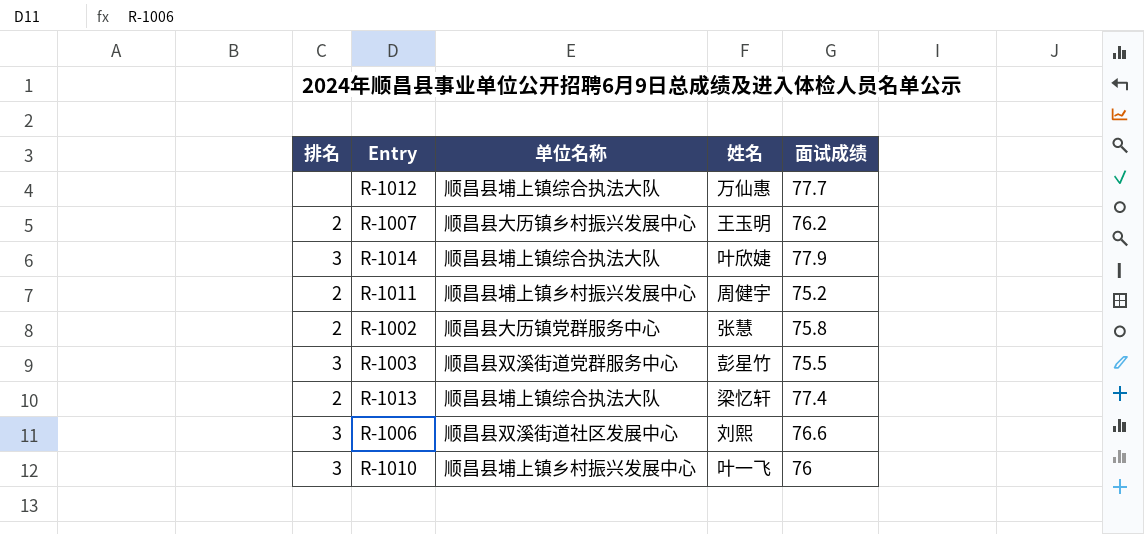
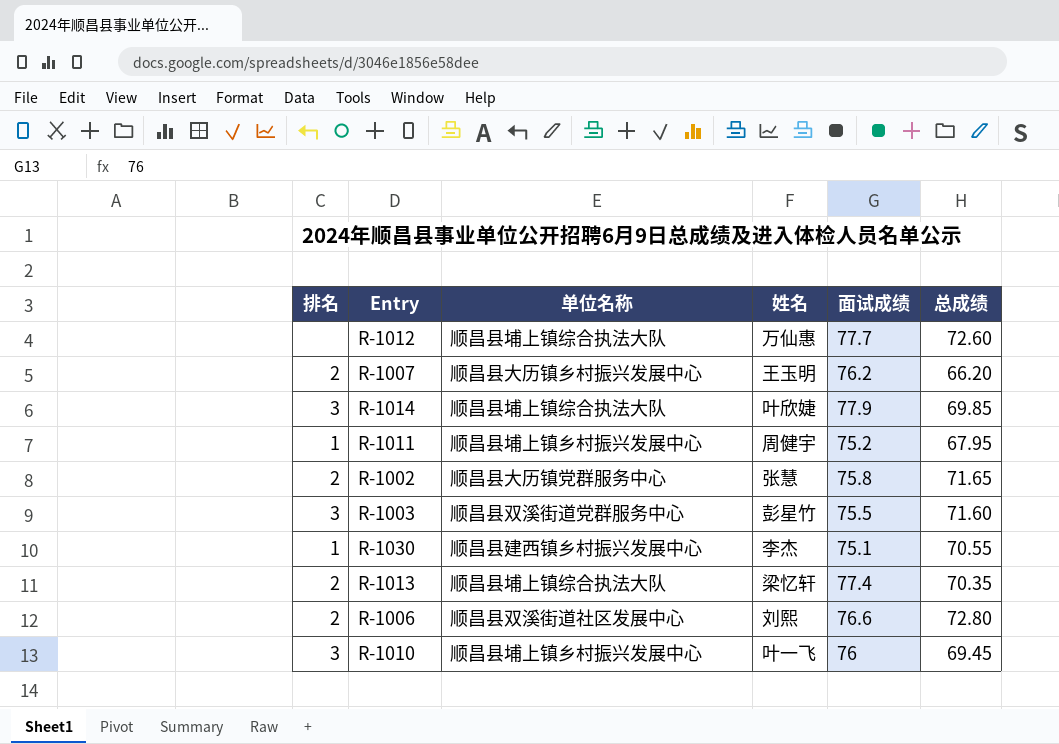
column 总成绩 | position: none -> 6
R-1011 | 排名: 2 -> 1
row R-1030: none -> 1 | 顺昌县建西镇乡村振兴发展中心 | 李杰 | 75.1 | 70.55
R-1006 | 排名: 3 -> 2

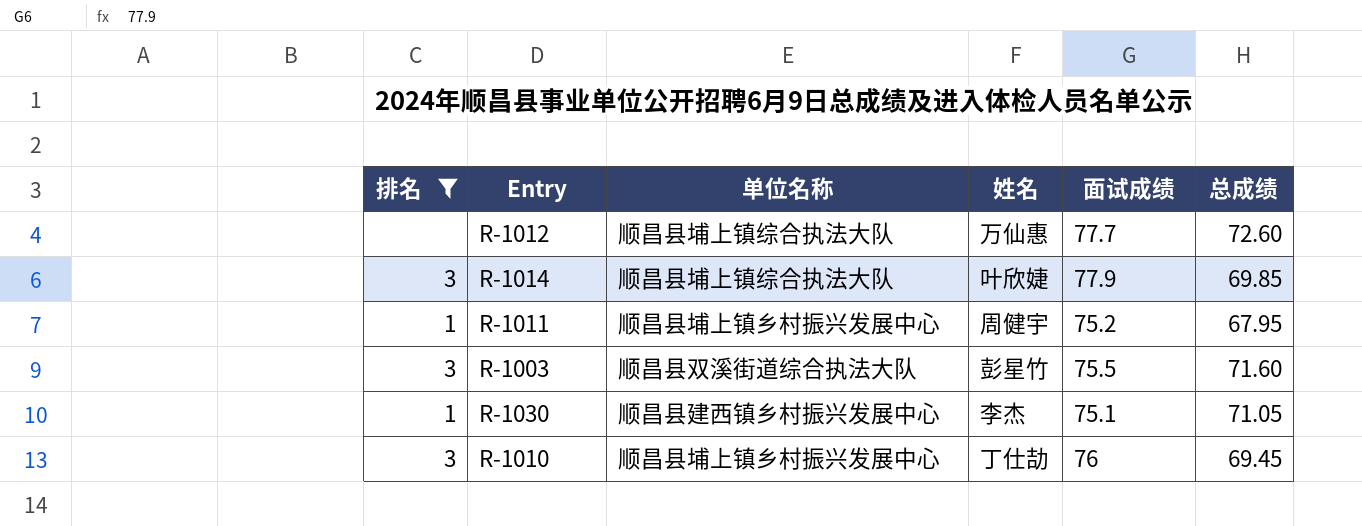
filter: none -> 排名 != 2
R-1003 | 单位名称: 顺昌县双溪街道党群服务中心 -> 顺昌县双溪街道综合执法大队
R-1030 | 总成绩: 70.55 -> 71.05
R-1010 | 姓名: 叶一飞 -> 丁仕劼

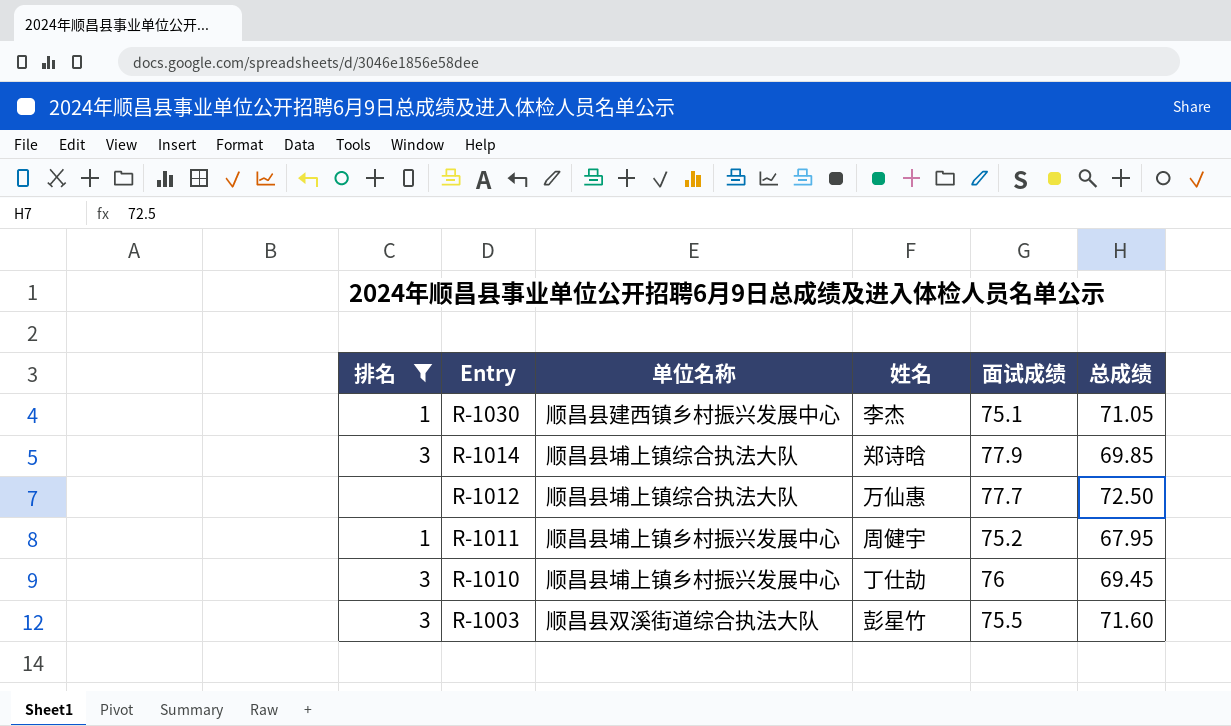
row order: none -> Entry descending
R-1014 | 姓名: 叶欣婕 -> 郑诗晗
R-1012 | 总成绩: 72.60 -> 72.50

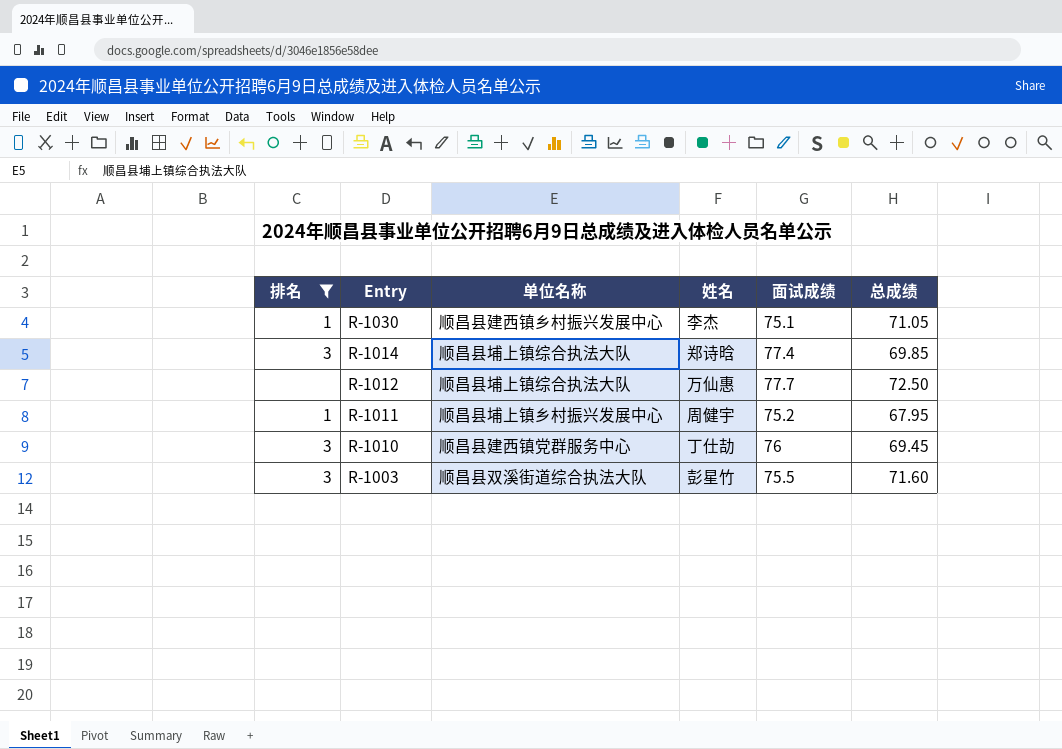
R-1014 | 面试成绩: 77.9 -> 77.4
R-1010 | 单位名称: 顺昌县埔上镇乡村振兴发展中心 -> 顺昌县建西镇党群服务中心

